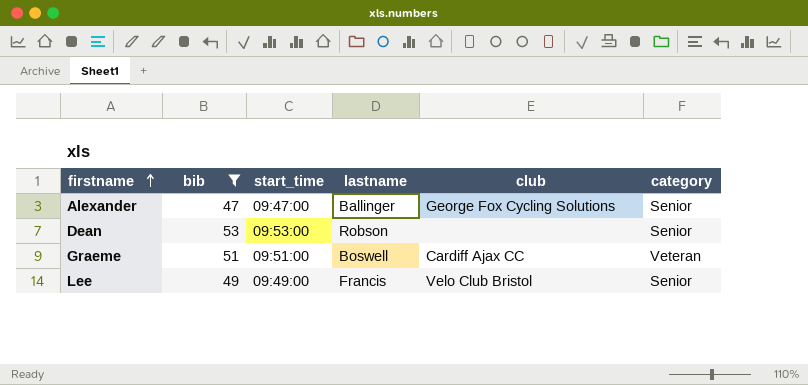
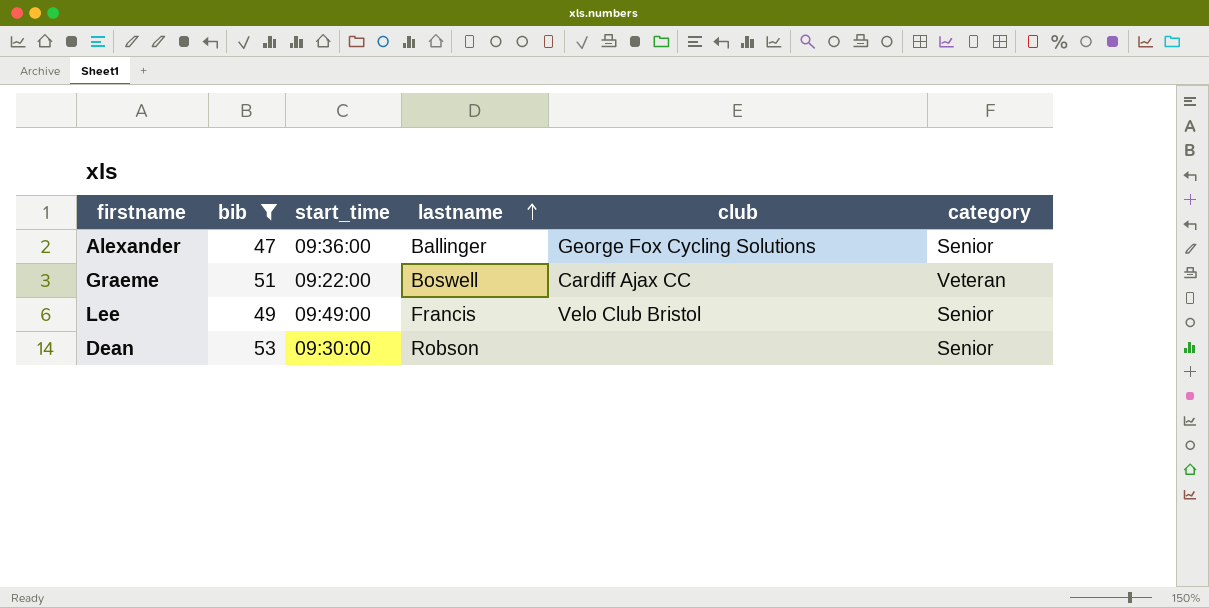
row order: firstname ascending -> lastname ascending
Alexander | start_time: 09:47:00 -> 09:36:00
Graeme | start_time: 09:51:00 -> 09:22:00
Dean | start_time: 09:53:00 -> 09:30:00

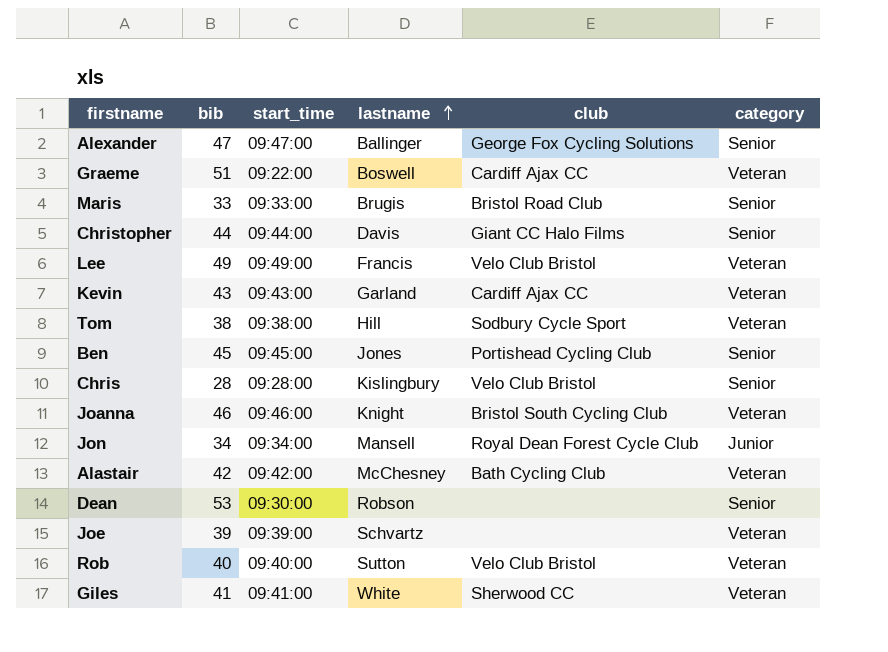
filter: bib >= 47 -> none
Alexander | start_time: 09:36:00 -> 09:47:00
Lee | category: Senior -> Veteran

